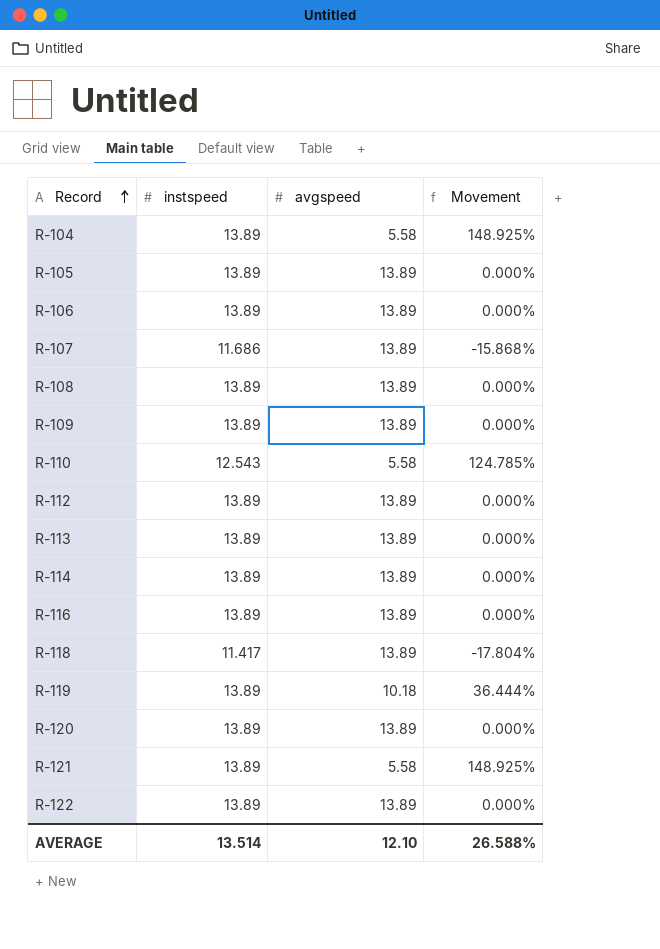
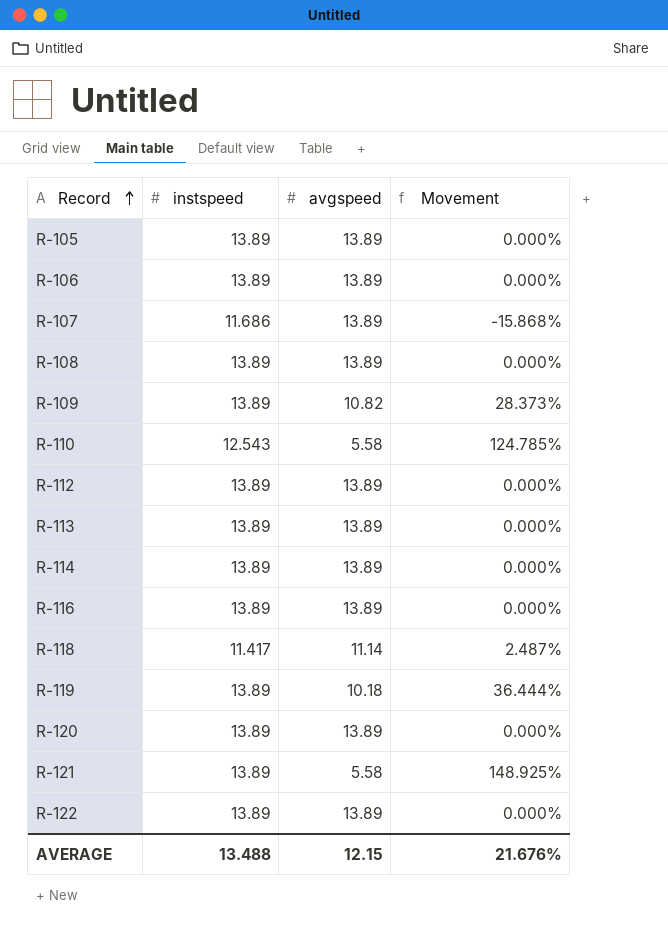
row R-104: 13.89 | 5.58 | 148.925% -> none
R-109 | avgspeed: 13.89 -> 10.82
R-109 | Movement: 0.000% -> 28.373%
R-118 | avgspeed: 13.89 -> 11.14
R-118 | Movement: -17.804% -> 2.487%
AVERAGE | instspeed: 13.514 -> 13.488
AVERAGE | avgspeed: 12.10 -> 12.15
AVERAGE | Movement: 26.588% -> 21.676%

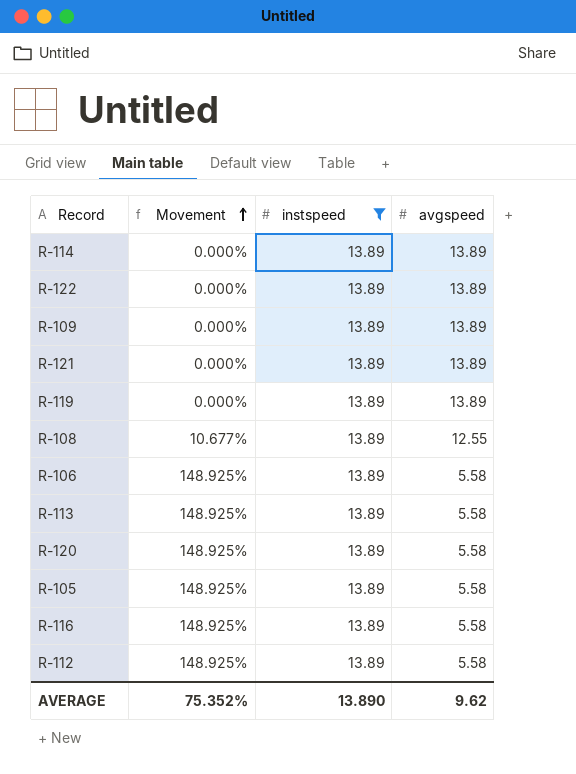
filter: none -> instspeed = 13.89
row order: Record ascending -> Movement ascending
column Movement | position: 4 -> 2
R-109 | Movement: 28.373% -> 0.000%
R-109 | avgspeed: 10.82 -> 13.89
R-121 | Movement: 148.925% -> 0.000%
R-121 | avgspeed: 5.58 -> 13.89
R-119 | Movement: 36.444% -> 0.000%
R-119 | avgspeed: 10.18 -> 13.89
R-108 | Movement: 0.000% -> 10.677%
R-108 | avgspeed: 13.89 -> 12.55
R-106 | Movement: 0.000% -> 148.925%
R-106 | avgspeed: 13.89 -> 5.58
R-113 | Movement: 0.000% -> 148.925%
R-113 | avgspeed: 13.89 -> 5.58
R-120 | Movement: 0.000% -> 148.925%
R-120 | avgspeed: 13.89 -> 5.58
R-105 | Movement: 0.000% -> 148.925%
R-105 | avgspeed: 13.89 -> 5.58
R-116 | Movement: 0.000% -> 148.925%
R-116 | avgspeed: 13.89 -> 5.58
R-112 | Movement: 0.000% -> 148.925%
R-112 | avgspeed: 13.89 -> 5.58
AVERAGE | Movement: 21.676% -> 75.352%
AVERAGE | instspeed: 13.488 -> 13.890
AVERAGE | avgspeed: 12.15 -> 9.62

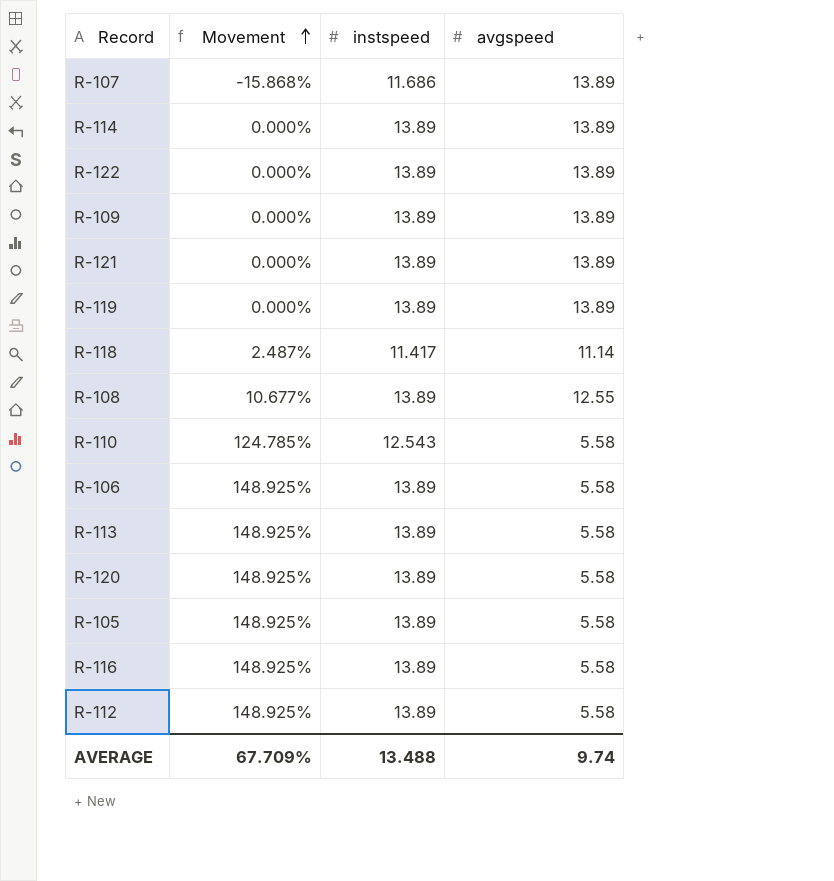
filter: instspeed = 13.89 -> none
AVERAGE | Movement: 75.352% -> 67.709%
AVERAGE | instspeed: 13.890 -> 13.488
AVERAGE | avgspeed: 9.62 -> 9.74

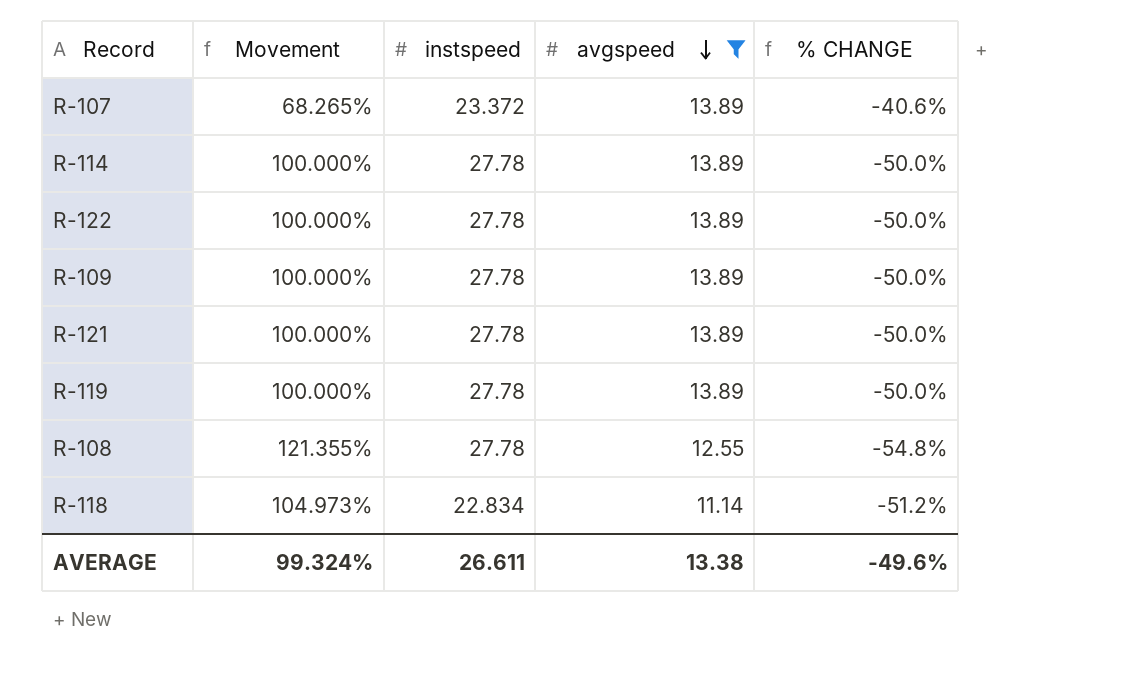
filter: none -> avgspeed != 5.58
row order: Movement ascending -> avgspeed descending
column % CHANGE | formula: none -> ([avgspeed] - [instspeed]) / [instspeed]
R-107 | Movement: -15.868% -> 68.265%
R-107 | instspeed: 11.686 -> 23.372
R-114 | Movement: 0.000% -> 100.000%
R-114 | instspeed: 13.89 -> 27.78
R-122 | Movement: 0.000% -> 100.000%
R-122 | instspeed: 13.89 -> 27.78
R-109 | Movement: 0.000% -> 100.000%
R-109 | instspeed: 13.89 -> 27.78
R-121 | Movement: 0.000% -> 100.000%
R-121 | instspeed: 13.89 -> 27.78
R-119 | Movement: 0.000% -> 100.000%
R-119 | instspeed: 13.89 -> 27.78
R-108 | Movement: 10.677% -> 121.355%
R-108 | instspeed: 13.89 -> 27.78
R-118 | Movement: 2.487% -> 104.973%
R-118 | instspeed: 11.417 -> 22.834
AVERAGE | Movement: 67.709% -> 99.324%
AVERAGE | instspeed: 13.488 -> 26.611
AVERAGE | avgspeed: 9.74 -> 13.38

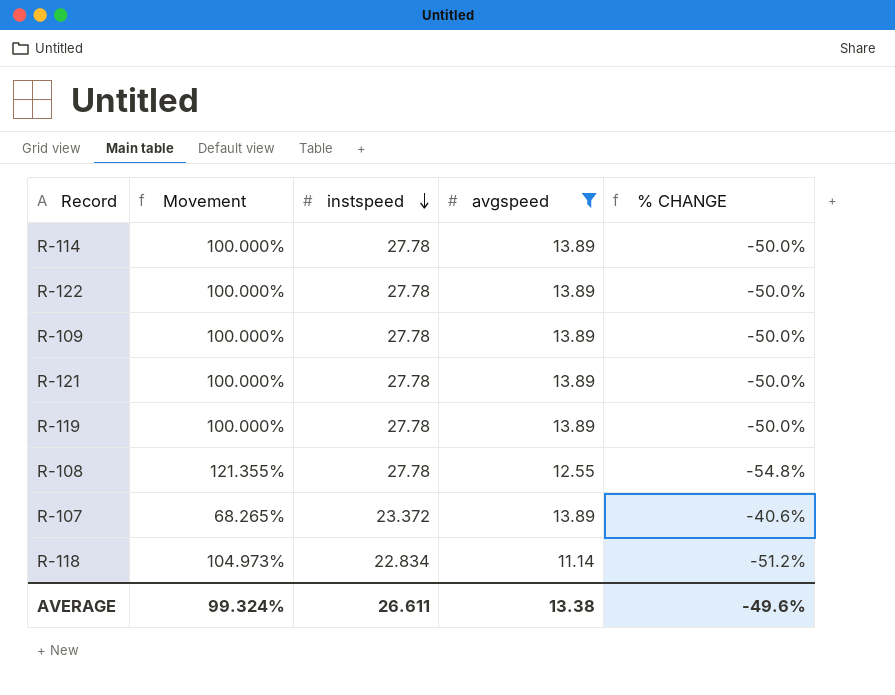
row order: avgspeed descending -> instspeed descending

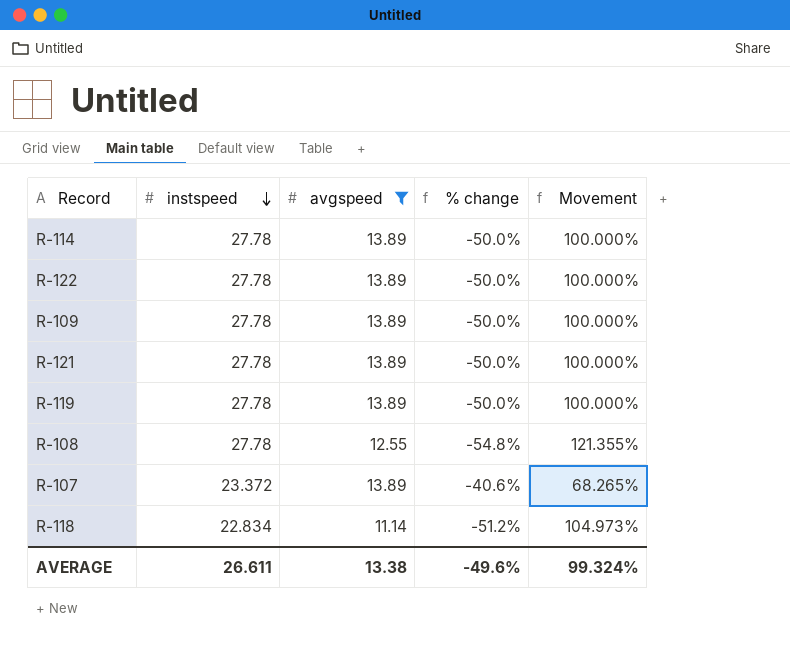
column name: % CHANGE -> % change
column Movement | position: 2 -> 5

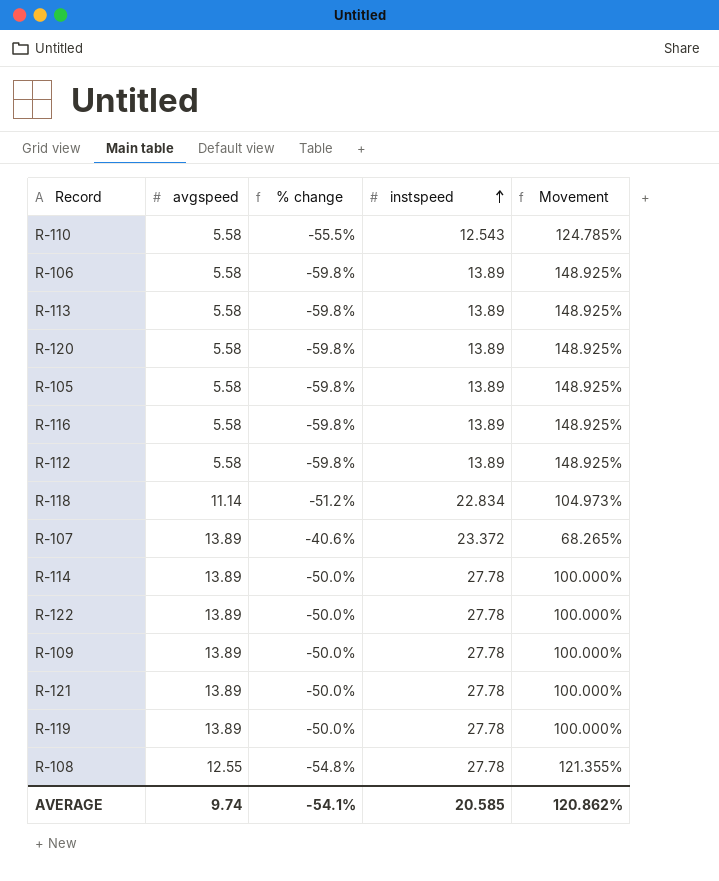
filter: avgspeed != 5.58 -> none
row order: instspeed descending -> instspeed ascending
column instspeed | position: 2 -> 4
AVERAGE | avgspeed: 13.38 -> 9.74
AVERAGE | % change: -49.6% -> -54.1%
AVERAGE | instspeed: 26.611 -> 20.585
AVERAGE | Movement: 99.324% -> 120.862%

